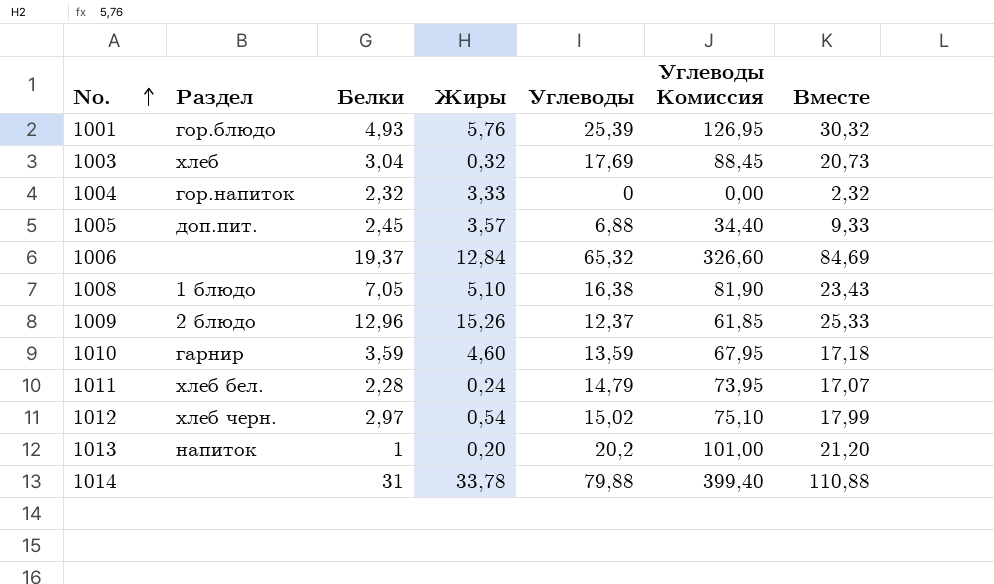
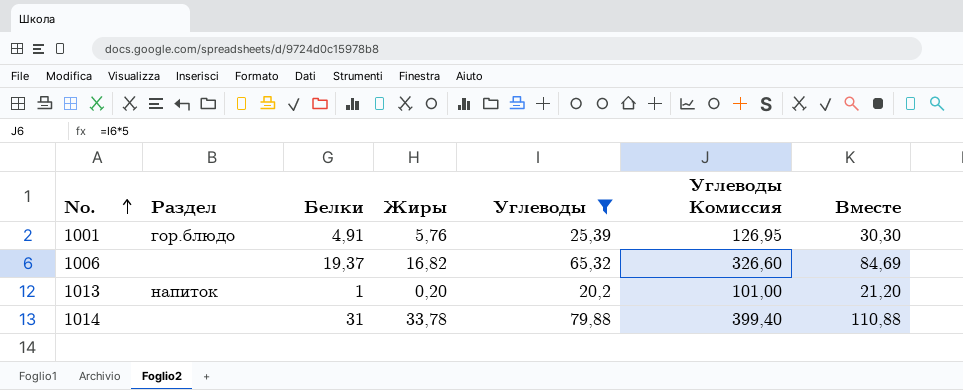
filter: none -> Углеводы >= 20,2
1001 | Белки: 4,93 -> 4,91
1001 | Вместе: 30,32 -> 30,30
1006 | Жиры: 12,84 -> 16,82

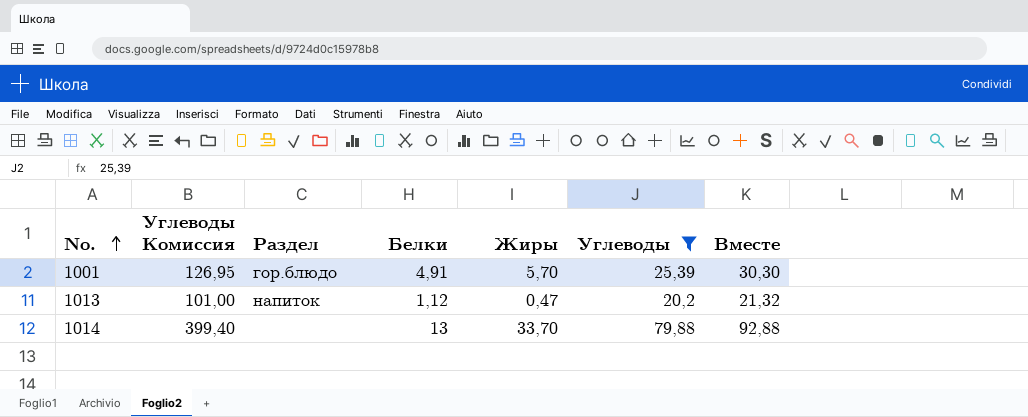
column Углеводы Комиссия | position: 6 -> 2
row 1006: none | 19,37 | 16,82 | 65,32 | 326,60 | 84,69 -> none
1001 | Жиры: 5,76 -> 5,70
1013 | Белки: 1 -> 1,12
1013 | Жиры: 0,20 -> 0,47
1013 | Вместе: 21,20 -> 21,32
1014 | Белки: 31 -> 13
1014 | Жиры: 33,78 -> 33,70
1014 | Вместе: 110,88 -> 92,88

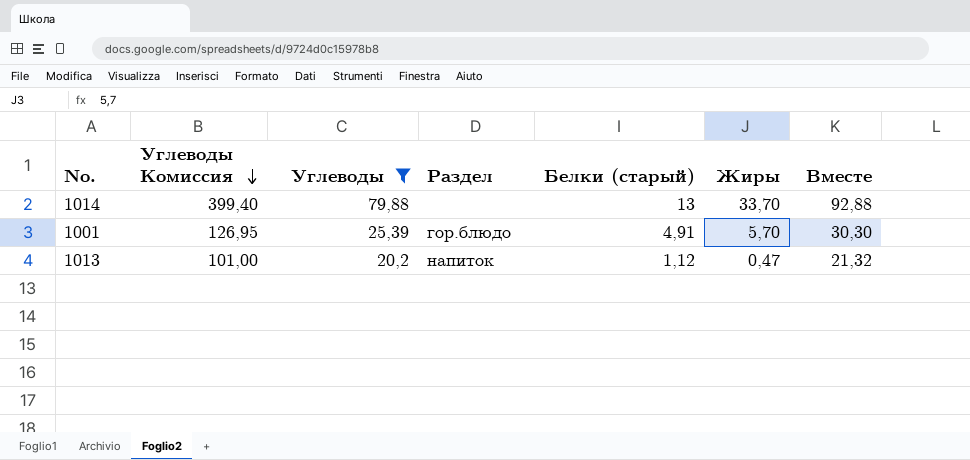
row order: No. ascending -> Углеводы Комиссия descending
column Углеводы | position: 6 -> 3
column name: Белки -> Белки (старый)

